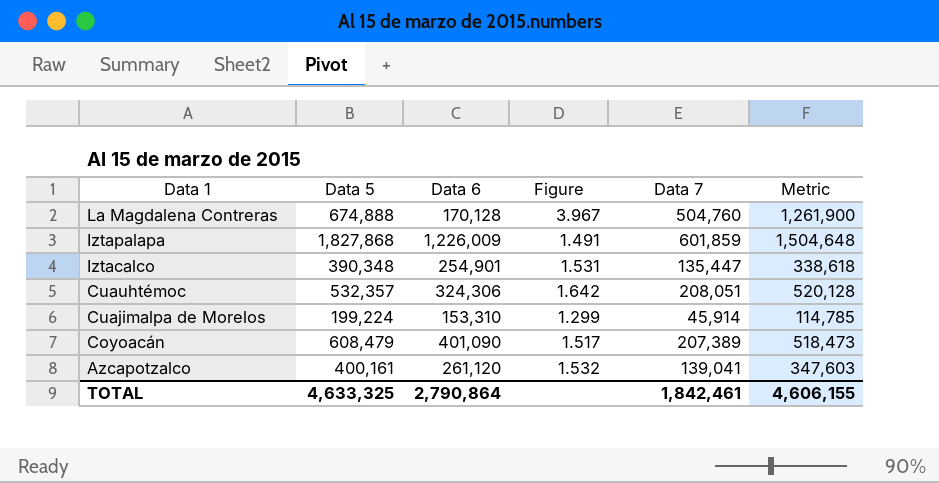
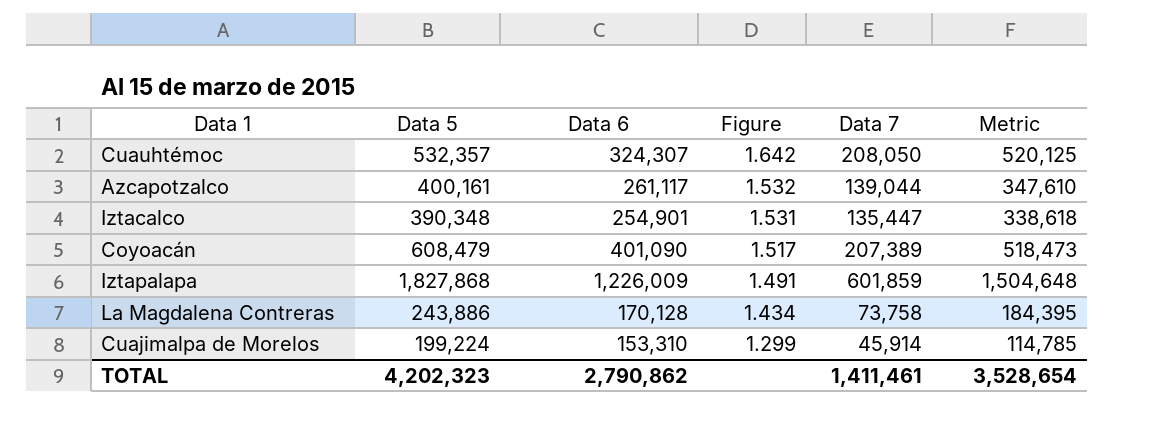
row order: Data 1 descending -> Figure descending
Cuauhtémoc | Data 6: 324,306 -> 324,307
Cuauhtémoc | Data 7: 208,051 -> 208,050
Cuauhtémoc | Metric: 520,128 -> 520,125
Azcapotzalco | Data 6: 261,120 -> 261,117
Azcapotzalco | Data 7: 139,041 -> 139,044
Azcapotzalco | Metric: 347,603 -> 347,610
La Magdalena Contreras | Data 5: 674,888 -> 243,886
La Magdalena Contreras | Figure: 3.967 -> 1.434
La Magdalena Contreras | Data 7: 504,760 -> 73,758
La Magdalena Contreras | Metric: 1,261,900 -> 184,395
TOTAL | Data 5: 4,633,325 -> 4,202,323
TOTAL | Data 6: 2,790,864 -> 2,790,862
TOTAL | Data 7: 1,842,461 -> 1,411,461
TOTAL | Metric: 4,606,155 -> 3,528,654

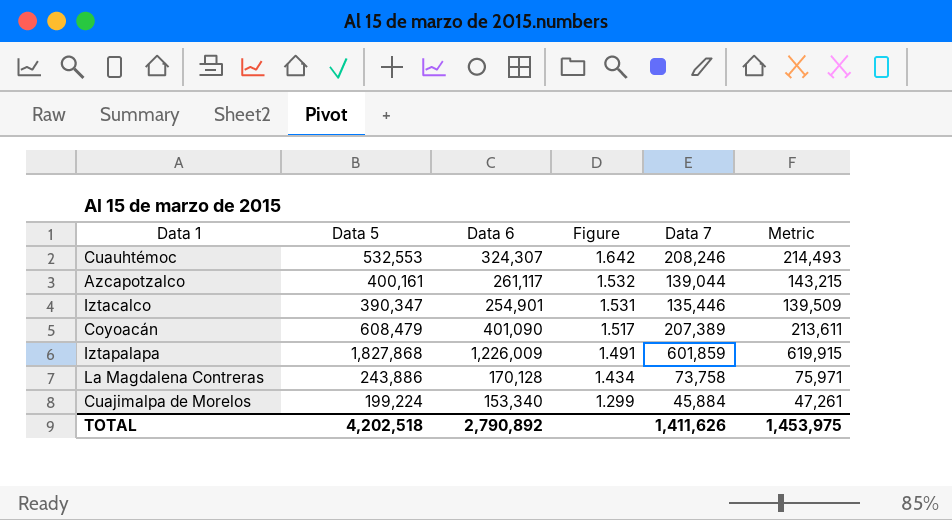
column Metric | formula: [Data 7] * 2.5 -> [Data 7] * 1.03
Cuauhtémoc | Data 5: 532,357 -> 532,553
Cuauhtémoc | Data 7: 208,050 -> 208,246
Iztacalco | Data 5: 390,348 -> 390,347
Iztacalco | Data 7: 135,447 -> 135,446
Cuajimalpa de Morelos | Data 6: 153,310 -> 153,340
Cuajimalpa de Morelos | Data 7: 45,914 -> 45,884
TOTAL | Data 5: 4,202,323 -> 4,202,518
TOTAL | Data 6: 2,790,862 -> 2,790,892
TOTAL | Data 7: 1,411,461 -> 1,411,626
TOTAL | Metric: 3,528,654 -> 1,453,975

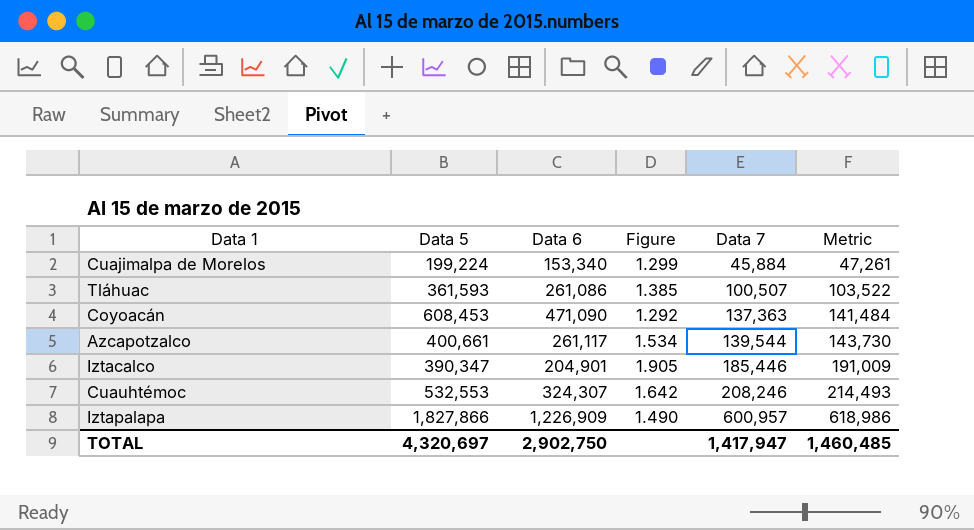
row order: Figure descending -> Data 7 ascending
row La Magdalena Contreras: 243,886 | 170,128 | 1.434 | 73,758 | 75,971 -> none
row Tláhuac: none -> 361,593 | 261,086 | 1.385 | 100,507 | 103,522
Coyoacán | Data 5: 608,479 -> 608,453
Coyoacán | Data 6: 401,090 -> 471,090
Coyoacán | Figure: 1.517 -> 1.292
Coyoacán | Data 7: 207,389 -> 137,363
Coyoacán | Metric: 213,611 -> 141,484
Azcapotzalco | Data 5: 400,161 -> 400,661
Azcapotzalco | Figure: 1.532 -> 1.534
Azcapotzalco | Data 7: 139,044 -> 139,544
Azcapotzalco | Metric: 143,215 -> 143,730
Iztacalco | Data 6: 254,901 -> 204,901
Iztacalco | Figure: 1.531 -> 1.905
Iztacalco | Data 7: 135,446 -> 185,446
Iztacalco | Metric: 139,509 -> 191,009
Iztapalapa | Data 5: 1,827,868 -> 1,827,866
Iztapalapa | Data 6: 1,226,009 -> 1,226,909
Iztapalapa | Figure: 1.491 -> 1.490
Iztapalapa | Data 7: 601,859 -> 600,957
Iztapalapa | Metric: 619,915 -> 618,986
TOTAL | Data 5: 4,202,518 -> 4,320,697
TOTAL | Data 6: 2,790,892 -> 2,902,750
TOTAL | Data 7: 1,411,626 -> 1,417,947
TOTAL | Metric: 1,453,975 -> 1,460,485

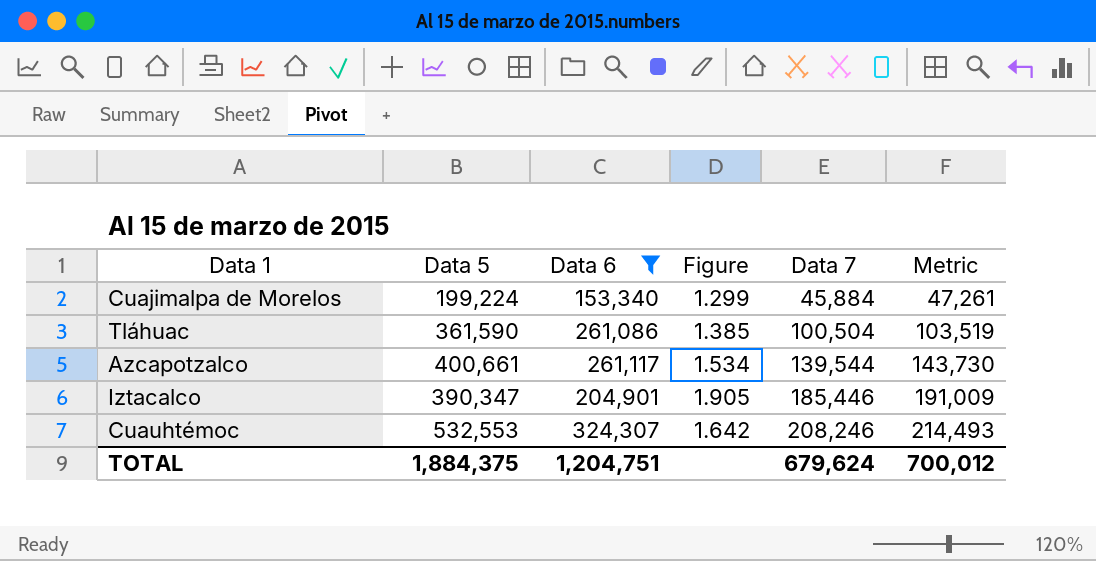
filter: none -> Data 6 <= 324,307
Tláhuac | Data 5: 361,593 -> 361,590
Tláhuac | Data 7: 100,507 -> 100,504
Tláhuac | Metric: 103,522 -> 103,519
TOTAL | Data 5: 4,320,697 -> 1,884,375
TOTAL | Data 6: 2,902,750 -> 1,204,751
TOTAL | Data 7: 1,417,947 -> 679,624
TOTAL | Metric: 1,460,485 -> 700,012

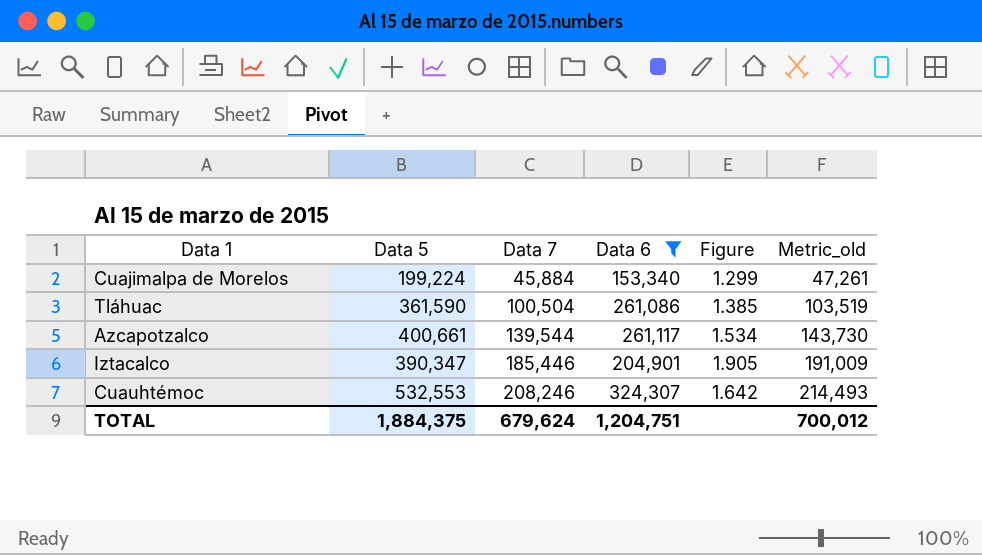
column Data 7 | position: 5 -> 3
column name: Metric -> Metric_old

